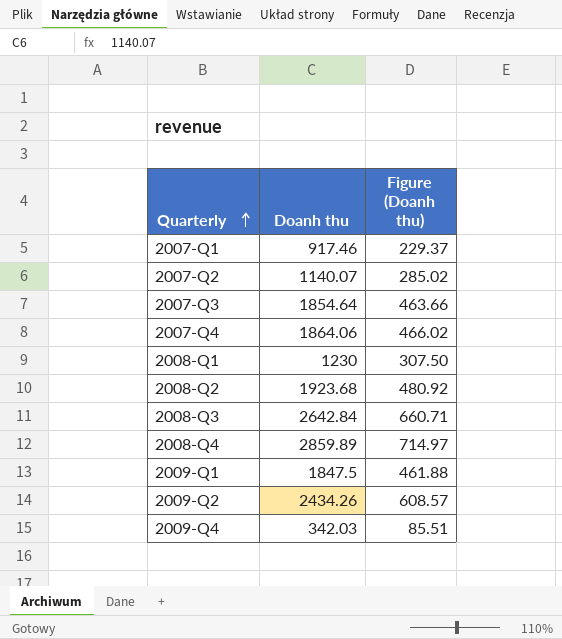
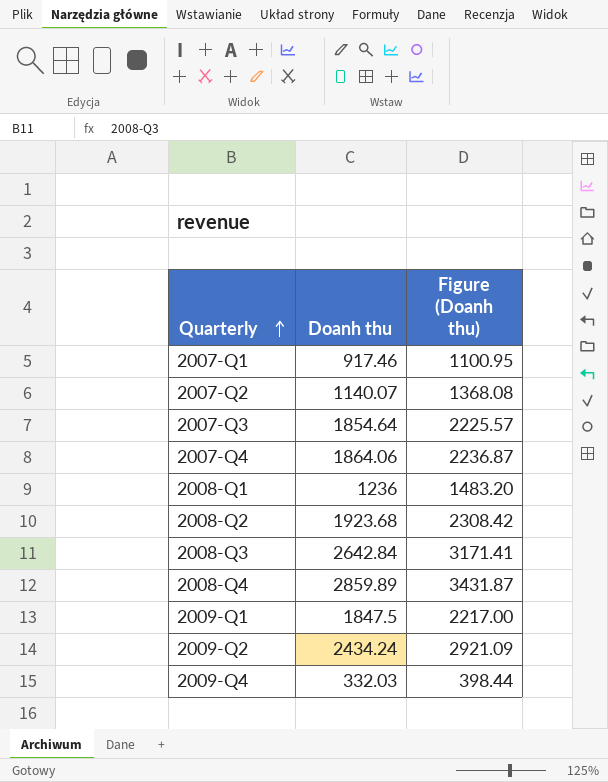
column Figure (Doanh thu) | formula: [Doanh thu] * 0.25 -> [Doanh thu] * 1.2
2008-Q1 | Doanh thu: 1230 -> 1236
2009-Q2 | Doanh thu: 2434.26 -> 2434.24
2009-Q4 | Doanh thu: 342.03 -> 332.03

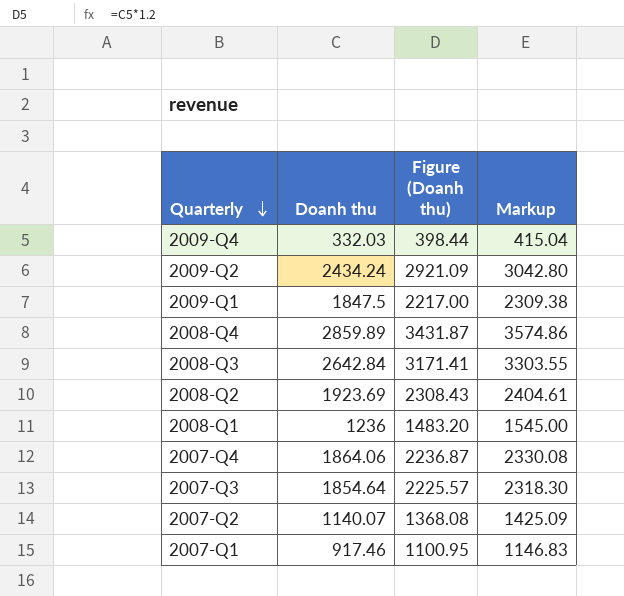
row order: Quarterly ascending -> Quarterly descending
column Markup | formula: none -> [Doanh thu] * 1.25
2008-Q2 | Doanh thu: 1923.68 -> 1923.69
2008-Q2 | Figure (Doanh thu): 2308.42 -> 2308.43

